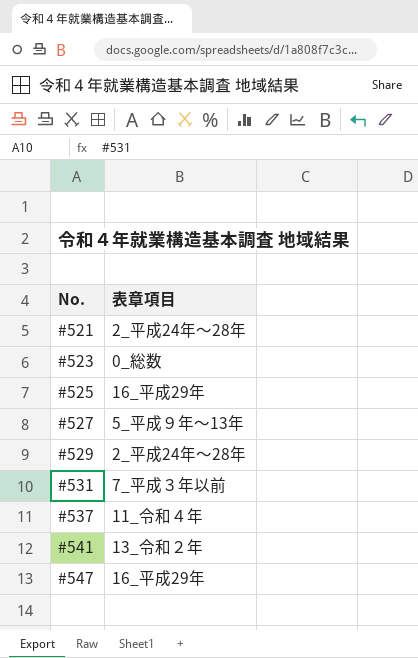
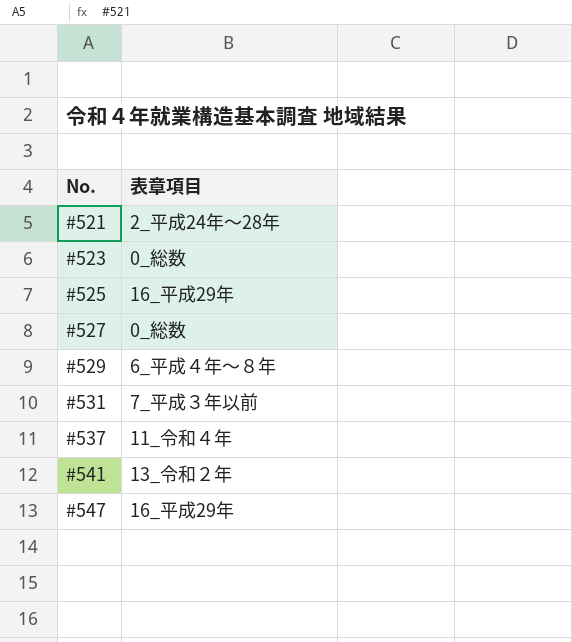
#527 | 表章項目: 5_平成９年～13年 -> 0_総数
#529 | 表章項目: 2_平成24年～28年 -> 6_平成４年～８年

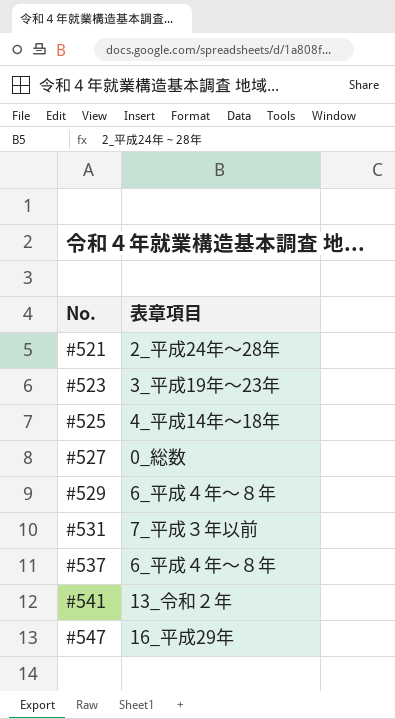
#523 | 表章項目: 0_総数 -> 3_平成19年～23年
#525 | 表章項目: 16_平成29年 -> 4_平成14年～18年
#537 | 表章項目: 11_令和４年 -> 6_平成４年～８年

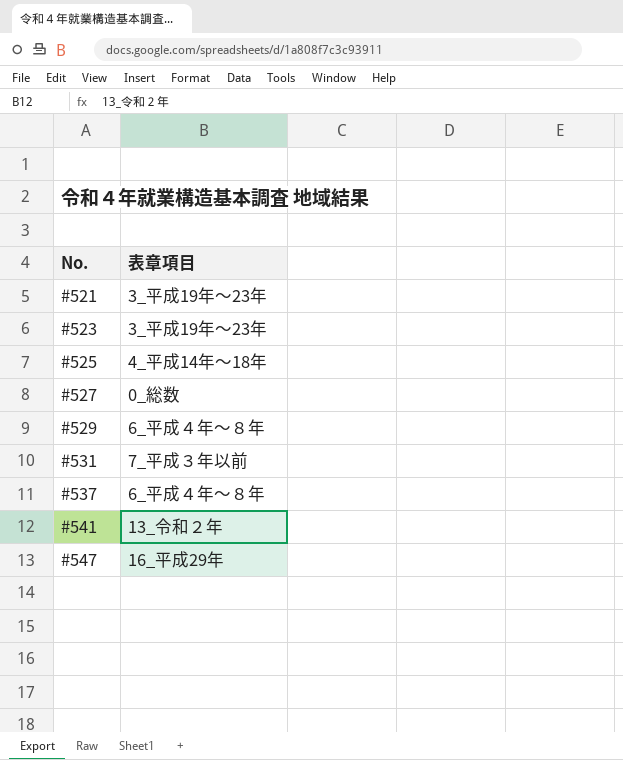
#521 | 表章項目: 2_平成24年～28年 -> 3_平成19年～23年

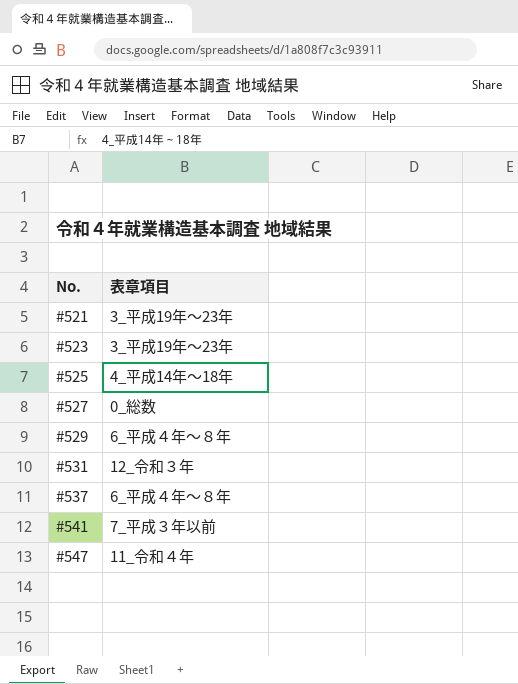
#531 | 表章項目: 7_平成３年以前 -> 12_令和３年
#541 | 表章項目: 13_令和２年 -> 7_平成３年以前
#547 | 表章項目: 16_平成29年 -> 11_令和４年

